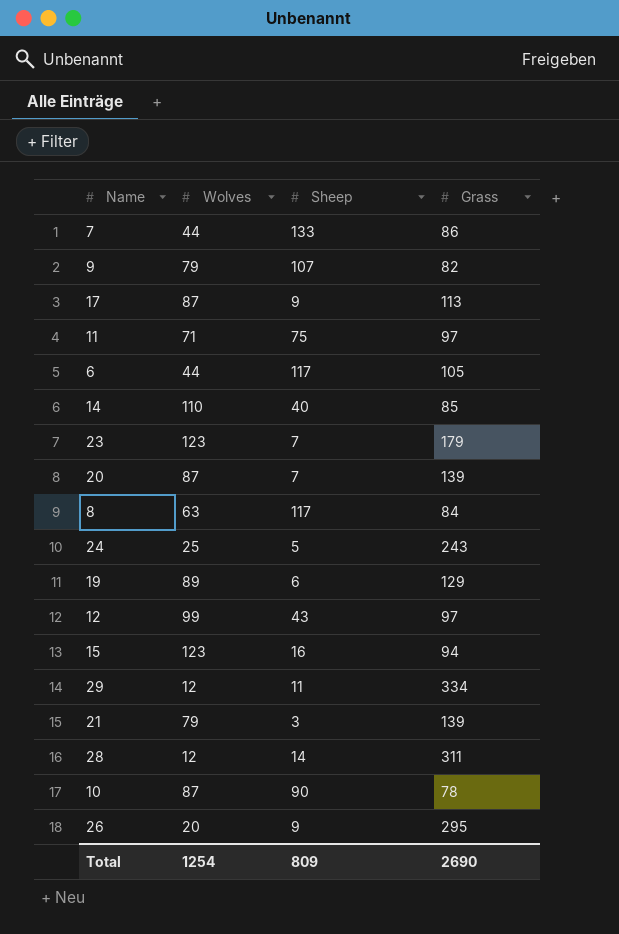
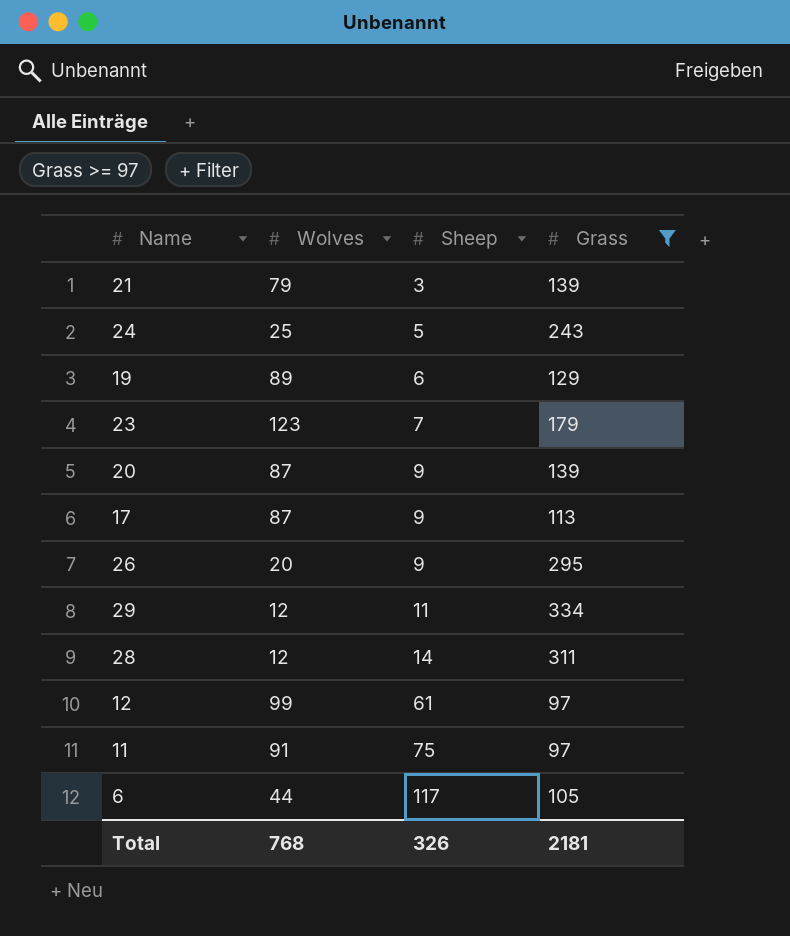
filter: none -> Grass >= 97
row order: none -> Sheep ascending
20 | Sheep: 7 -> 9
12 | Sheep: 43 -> 61
11 | Wolves: 71 -> 91
Total | Wolves: 1254 -> 768
Total | Sheep: 809 -> 326
Total | Grass: 2690 -> 2181

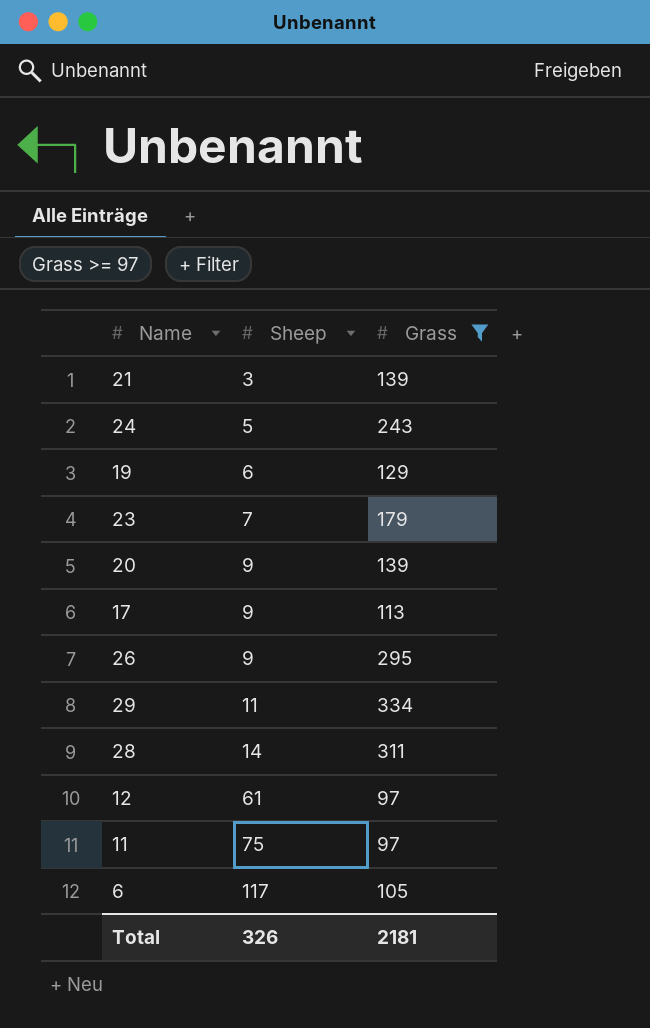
column Wolves | position: 2 -> none

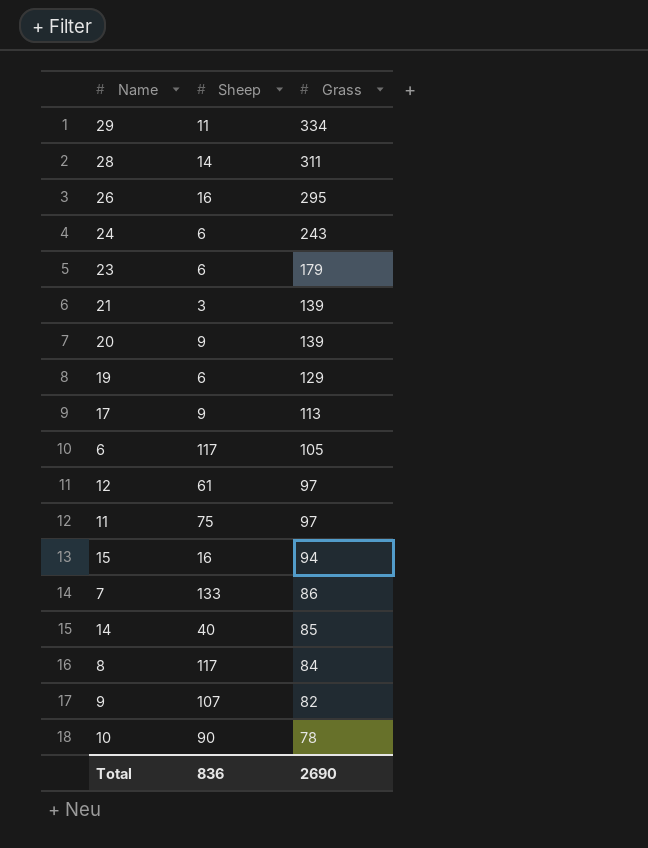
filter: Grass >= 97 -> none
row order: Sheep ascending -> Grass descending
26 | Sheep: 9 -> 16
24 | Sheep: 5 -> 6
23 | Sheep: 7 -> 6
Total | Sheep: 326 -> 836
Total | Grass: 2181 -> 2690

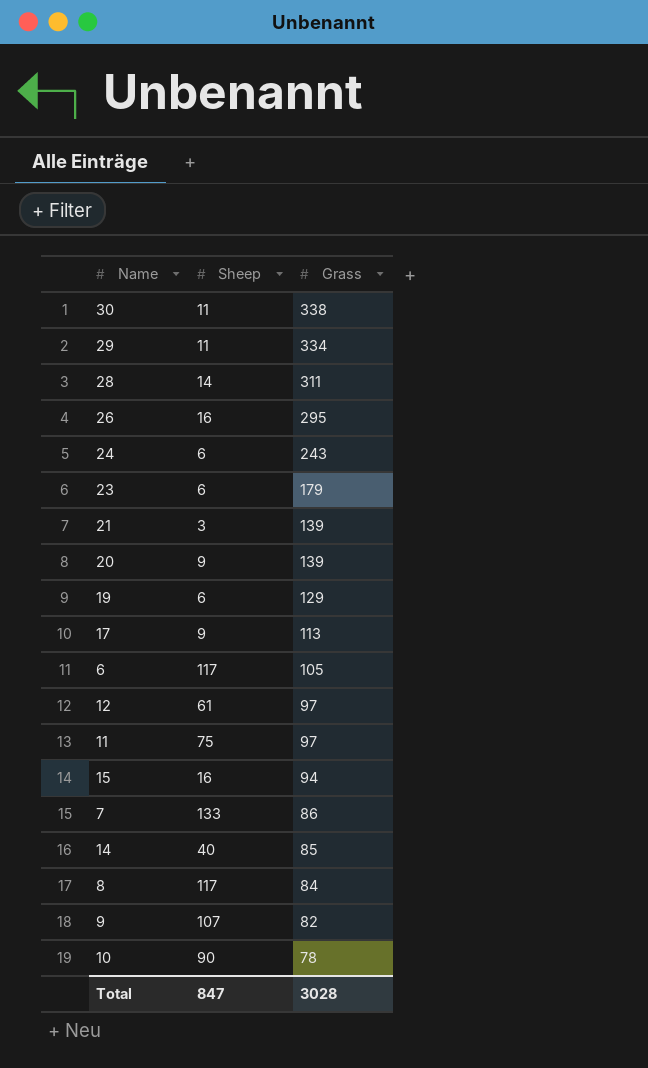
row 30: none -> 11 | 338
Total | Sheep: 836 -> 847
Total | Grass: 2690 -> 3028

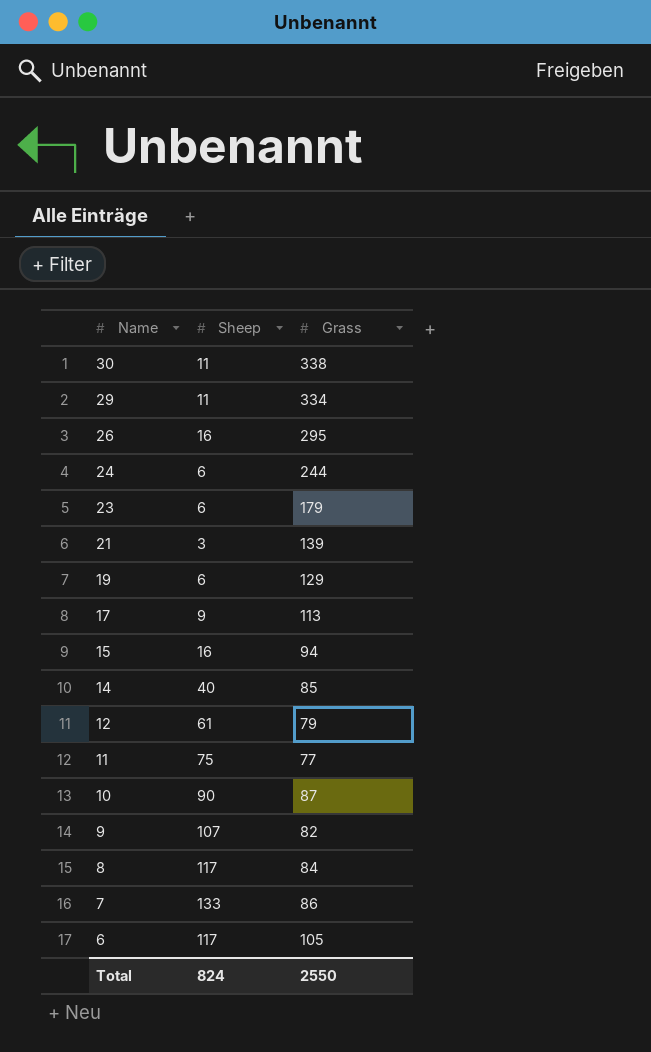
row order: Grass descending -> Name descending
row 28: 14 | 311 -> none
row 20: 9 | 139 -> none
24 | Grass: 243 -> 244
12 | Grass: 97 -> 79
11 | Grass: 97 -> 77
10 | Grass: 78 -> 87
Total | Sheep: 847 -> 824
Total | Grass: 3028 -> 2550

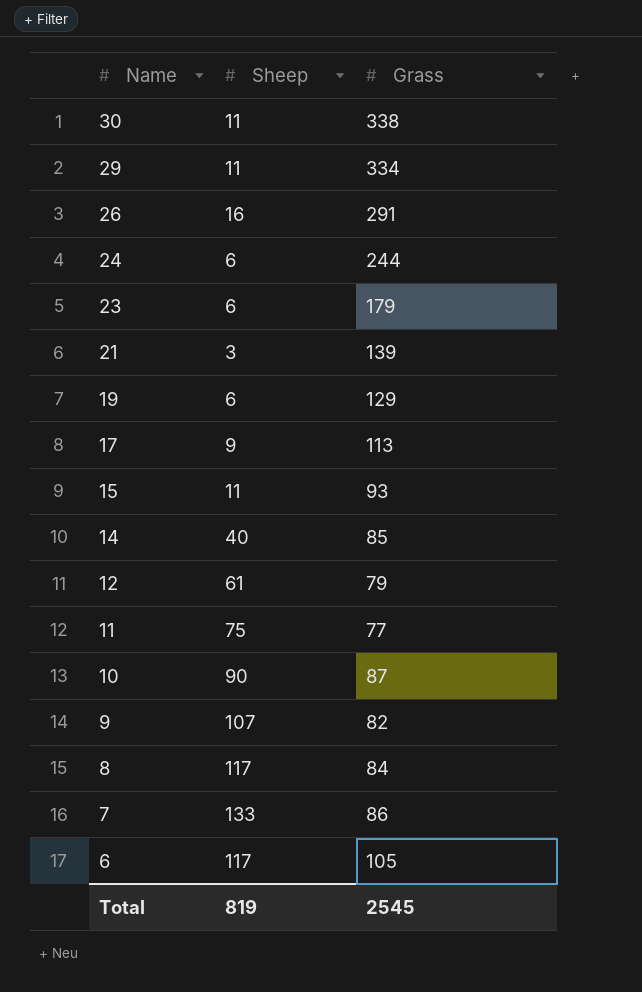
26 | Grass: 295 -> 291
15 | Sheep: 16 -> 11
15 | Grass: 94 -> 93
Total | Sheep: 824 -> 819
Total | Grass: 2550 -> 2545

